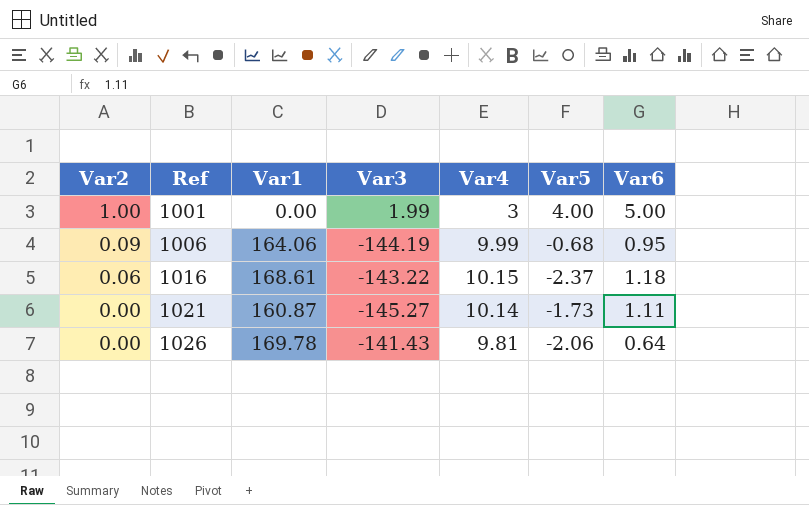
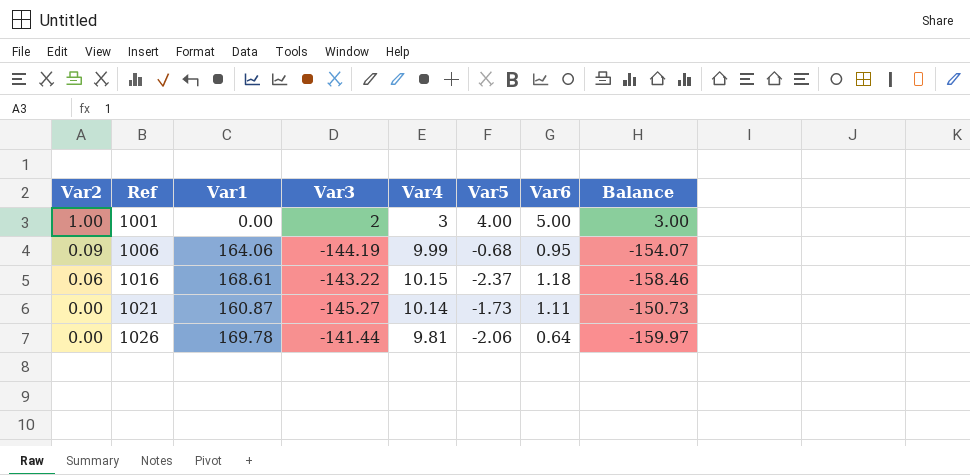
column Balance | formula: none -> [Var4] - [Var1]
1001 | Var3: 1.99 -> 2
1026 | Var3: -141.43 -> -141.44

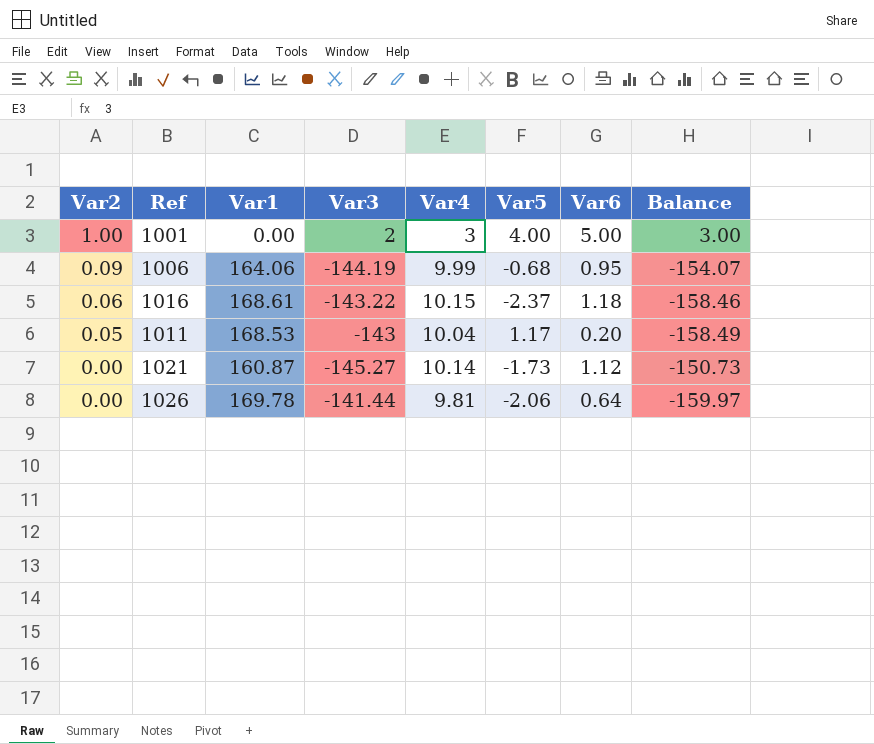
row 1011: none -> 0.05 | 168.53 | -143 | 10.04 | 1.17 | 0.20 | -158.49
1021 | Var6: 1.11 -> 1.12

